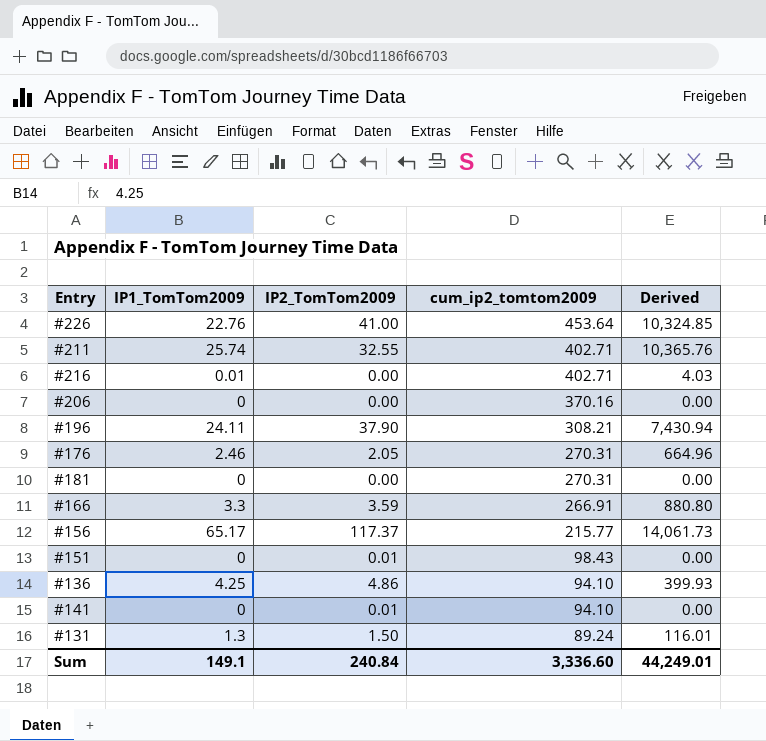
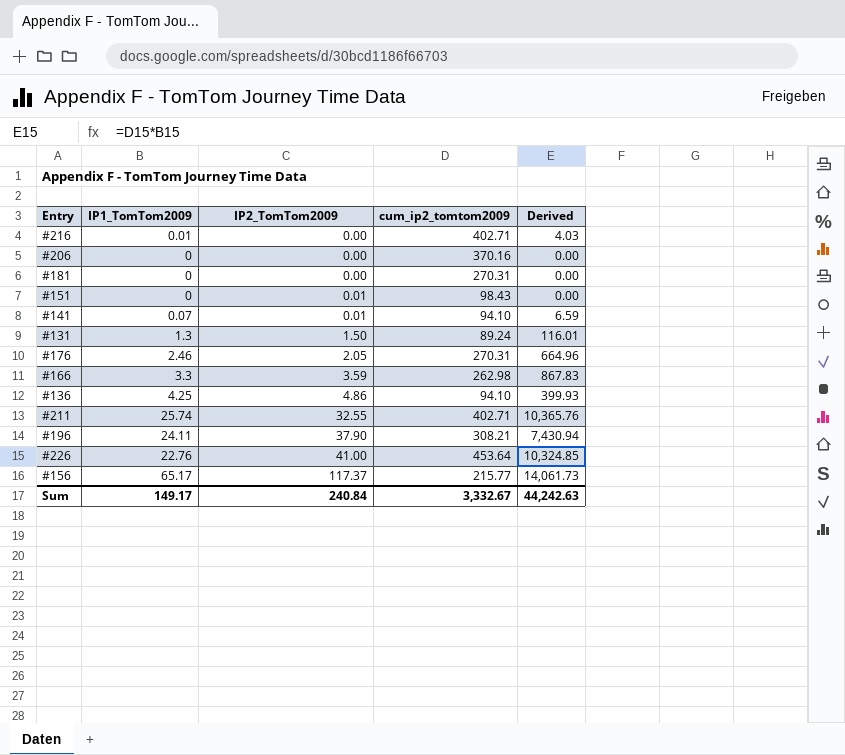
row order: cum_ip2_tomtom2009 descending -> IP2_TomTom2009 ascending
#141 | IP1_TomTom2009: 0 -> 0.07
#141 | Derived: 0.00 -> 6.59
#166 | cum_ip2_tomtom2009: 266.91 -> 262.98
#166 | Derived: 880.80 -> 867.83
Sum | IP1_TomTom2009: 149.1 -> 149.17
Sum | cum_ip2_tomtom2009: 3,336.60 -> 3,332.67
Sum | Derived: 44,249.01 -> 44,242.63

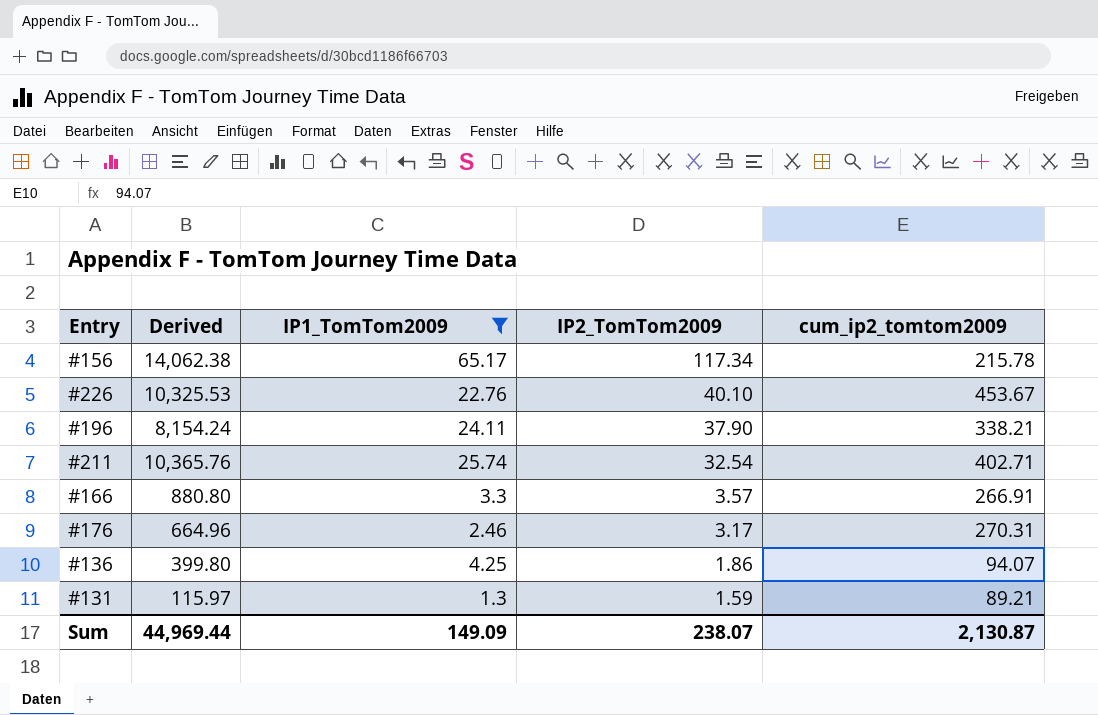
filter: none -> IP1_TomTom2009 >= 1.3
row order: IP2_TomTom2009 ascending -> IP2_TomTom2009 descending
column Derived | position: 5 -> 2
#156 | Derived: 14,061.73 -> 14,062.38
#156 | IP2_TomTom2009: 117.37 -> 117.34
#156 | cum_ip2_tomtom2009: 215.77 -> 215.78
#226 | Derived: 10,324.85 -> 10,325.53
#226 | IP2_TomTom2009: 41.00 -> 40.10
#226 | cum_ip2_tomtom2009: 453.64 -> 453.67
#196 | Derived: 7,430.94 -> 8,154.24
#196 | cum_ip2_tomtom2009: 308.21 -> 338.21
#211 | IP2_TomTom2009: 32.55 -> 32.54
#166 | Derived: 867.83 -> 880.80
#166 | IP2_TomTom2009: 3.59 -> 3.57
#166 | cum_ip2_tomtom2009: 262.98 -> 266.91
#176 | IP2_TomTom2009: 2.05 -> 3.17
#136 | Derived: 399.93 -> 399.80
#136 | IP2_TomTom2009: 4.86 -> 1.86
#136 | cum_ip2_tomtom2009: 94.10 -> 94.07
#131 | Derived: 116.01 -> 115.97
#131 | IP2_TomTom2009: 1.50 -> 1.59
#131 | cum_ip2_tomtom2009: 89.24 -> 89.21
Sum | Derived: 44,242.63 -> 44,969.44
Sum | IP1_TomTom2009: 149.17 -> 149.09
Sum | IP2_TomTom2009: 240.84 -> 238.07
Sum | cum_ip2_tomtom2009: 3,332.67 -> 2,130.87

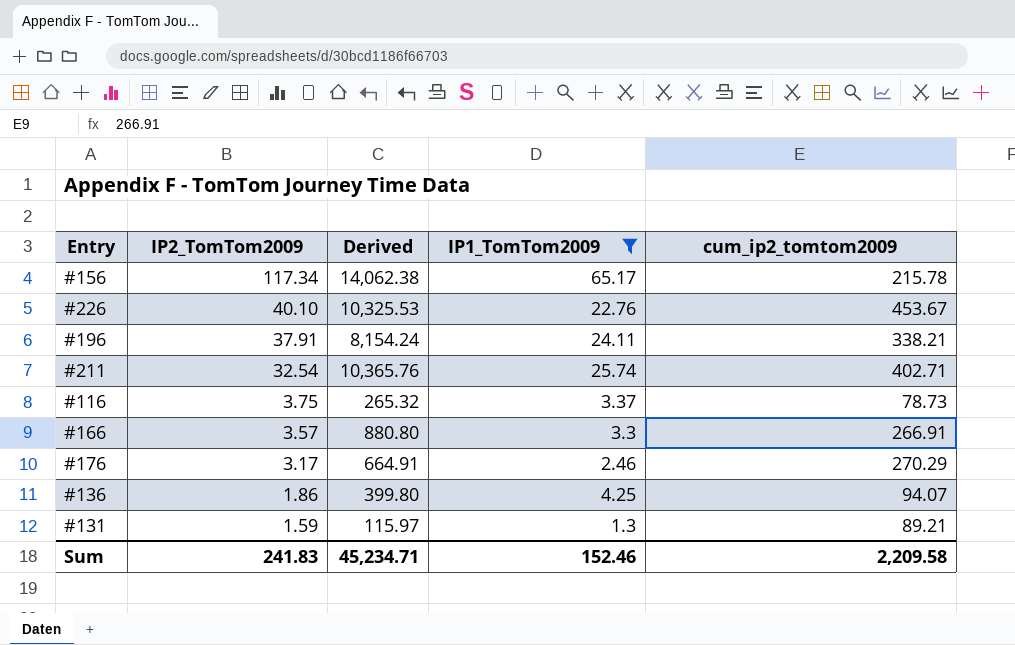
column IP2_TomTom2009 | position: 4 -> 2
#196 | IP2_TomTom2009: 37.90 -> 37.91
row #116: none -> 3.75 | 265.32 | 3.37 | 78.73
#176 | Derived: 664.96 -> 664.91
#176 | cum_ip2_tomtom2009: 270.31 -> 270.29
Sum | IP2_TomTom2009: 238.07 -> 241.83
Sum | Derived: 44,969.44 -> 45,234.71
Sum | IP1_TomTom2009: 149.09 -> 152.46
Sum | cum_ip2_tomtom2009: 2,130.87 -> 2,209.58

